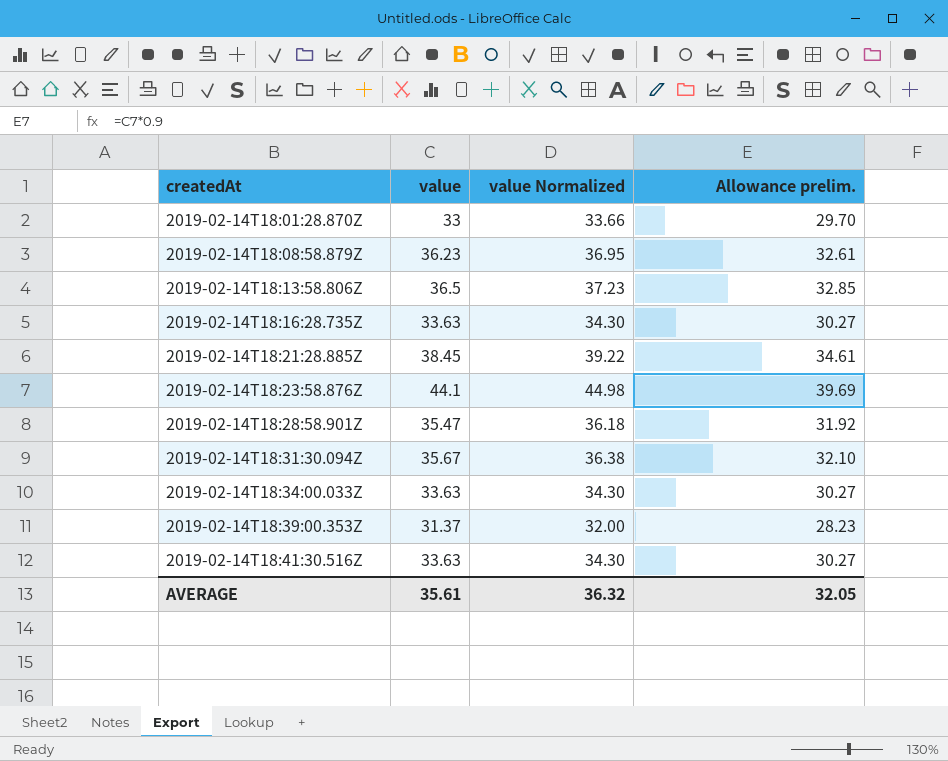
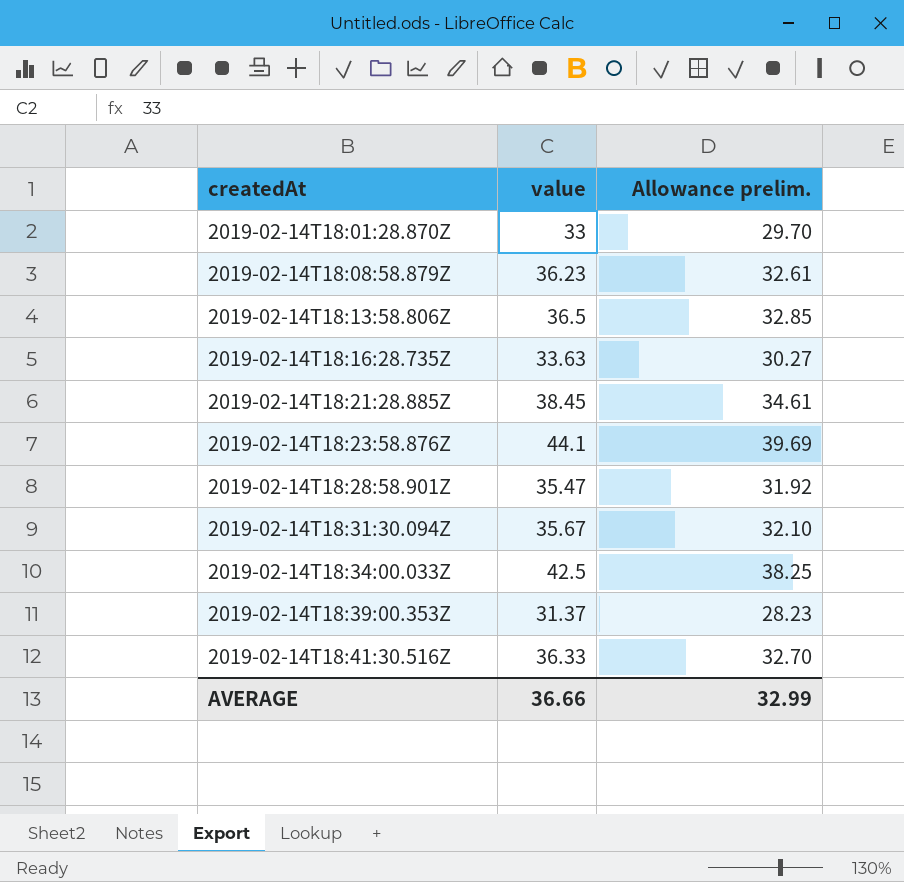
column value Normalized | formula: [value] * 1.02 -> none
2019-02-14T18:34:00.033Z | value: 33.63 -> 42.5
2019-02-14T18:34:00.033Z | Allowance prelim.: 30.27 -> 38.25
2019-02-14T18:41:30.516Z | value: 33.63 -> 36.33
2019-02-14T18:41:30.516Z | Allowance prelim.: 30.27 -> 32.70
AVERAGE | value: 35.61 -> 36.66
AVERAGE | Allowance prelim.: 32.05 -> 32.99

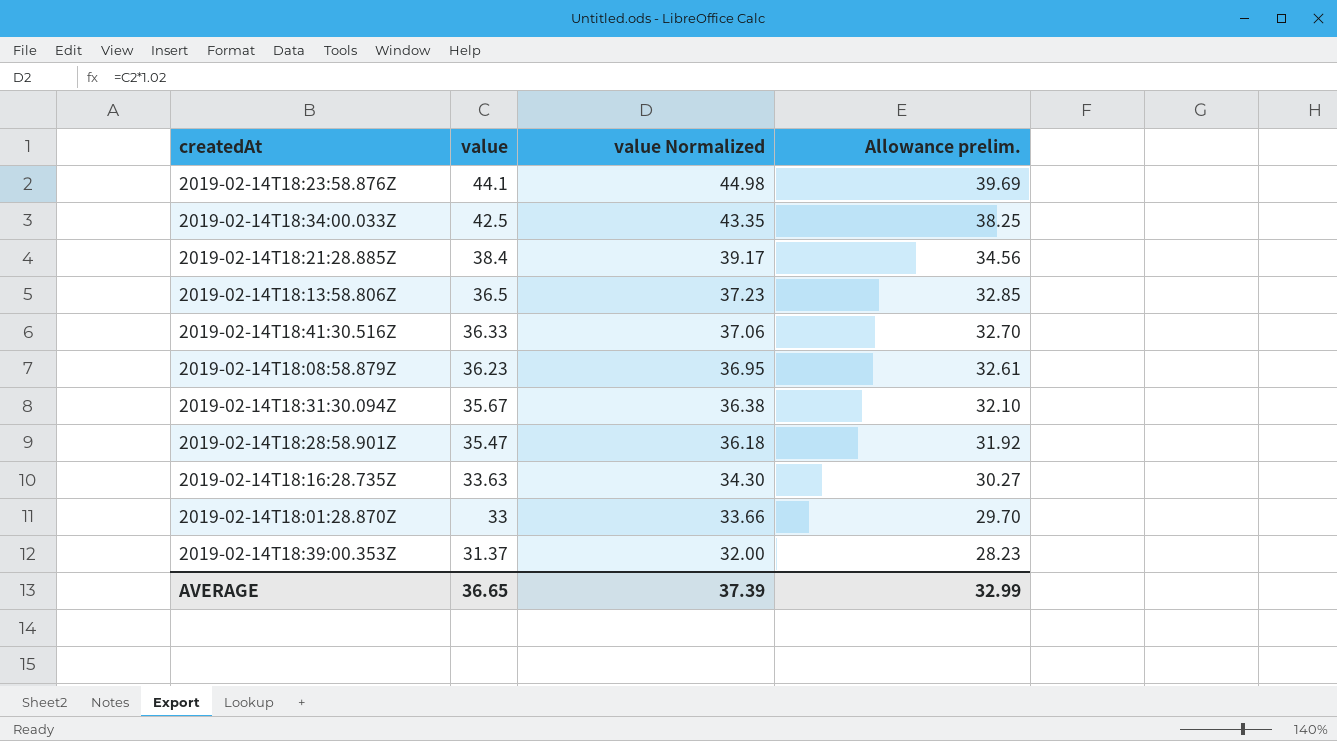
row order: createdAt ascending -> value descending
column value Normalized | formula: none -> [value] * 1.02
2019-02-14T18:21:28.885Z | value: 38.45 -> 38.4
2019-02-14T18:21:28.885Z | Allowance prelim.: 34.61 -> 34.56
AVERAGE | value: 36.66 -> 36.65

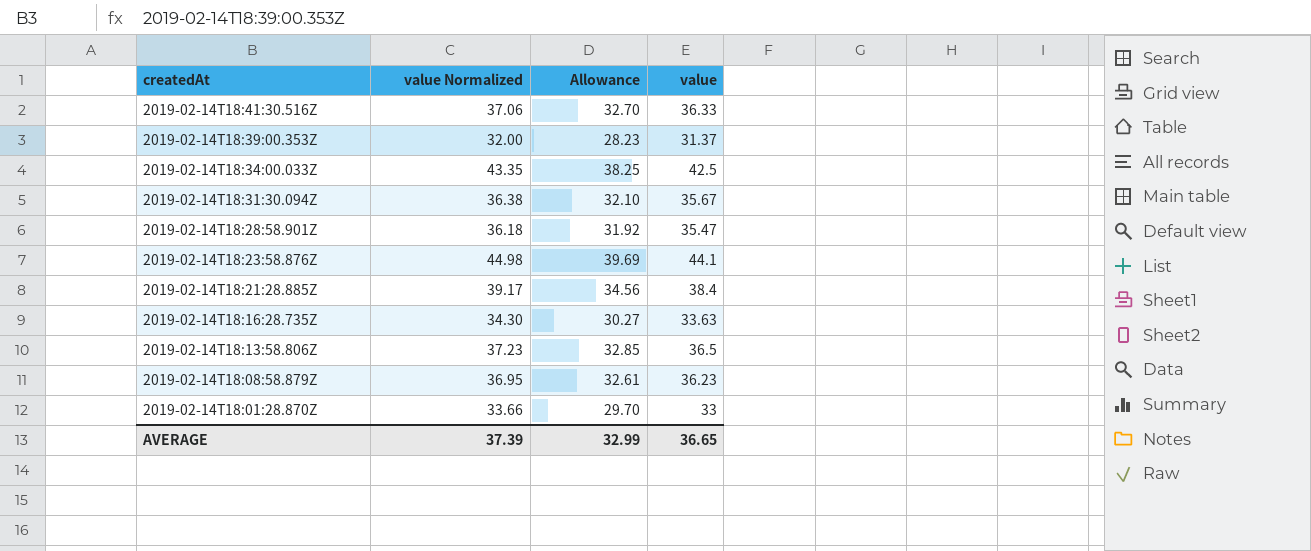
row order: value descending -> createdAt descending
column name: Allowance prelim. -> Allowance
column value | position: 2 -> 4

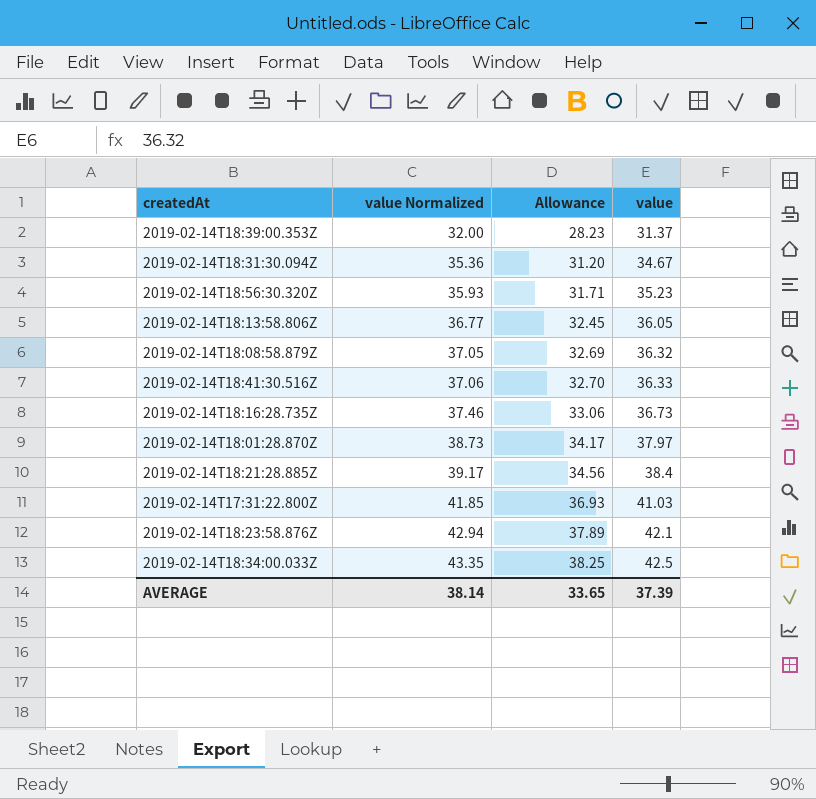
row order: createdAt descending -> value Normalized ascending
row 2019-02-14T18:28:58.901Z: 36.18 | 31.92 | 35.47 -> none
2019-02-14T18:31:30.094Z | value Normalized: 36.38 -> 35.36
2019-02-14T18:31:30.094Z | Allowance: 32.10 -> 31.20
2019-02-14T18:31:30.094Z | value: 35.67 -> 34.67
row 2019-02-14T18:56:30.320Z: none -> 35.93 | 31.71 | 35.23
2019-02-14T18:13:58.806Z | value Normalized: 37.23 -> 36.77
2019-02-14T18:13:58.806Z | Allowance: 32.85 -> 32.45
2019-02-14T18:13:58.806Z | value: 36.5 -> 36.05
2019-02-14T18:08:58.879Z | value Normalized: 36.95 -> 37.05
2019-02-14T18:08:58.879Z | Allowance: 32.61 -> 32.69
2019-02-14T18:08:58.879Z | value: 36.23 -> 36.32
2019-02-14T18:16:28.735Z | value Normalized: 34.30 -> 37.46
2019-02-14T18:16:28.735Z | Allowance: 30.27 -> 33.06
2019-02-14T18:16:28.735Z | value: 33.63 -> 36.73
2019-02-14T18:01:28.870Z | value Normalized: 33.66 -> 38.73
2019-02-14T18:01:28.870Z | Allowance: 29.70 -> 34.17
2019-02-14T18:01:28.870Z | value: 33 -> 37.97
row 2019-02-14T17:31:22.800Z: none -> 41.85 | 36.93 | 41.03
2019-02-14T18:23:58.876Z | value Normalized: 44.98 -> 42.94
2019-02-14T18:23:58.876Z | Allowance: 39.69 -> 37.89
2019-02-14T18:23:58.876Z | value: 44.1 -> 42.1
AVERAGE | value Normalized: 37.39 -> 38.14
AVERAGE | Allowance: 32.99 -> 33.65
AVERAGE | value: 36.65 -> 37.39

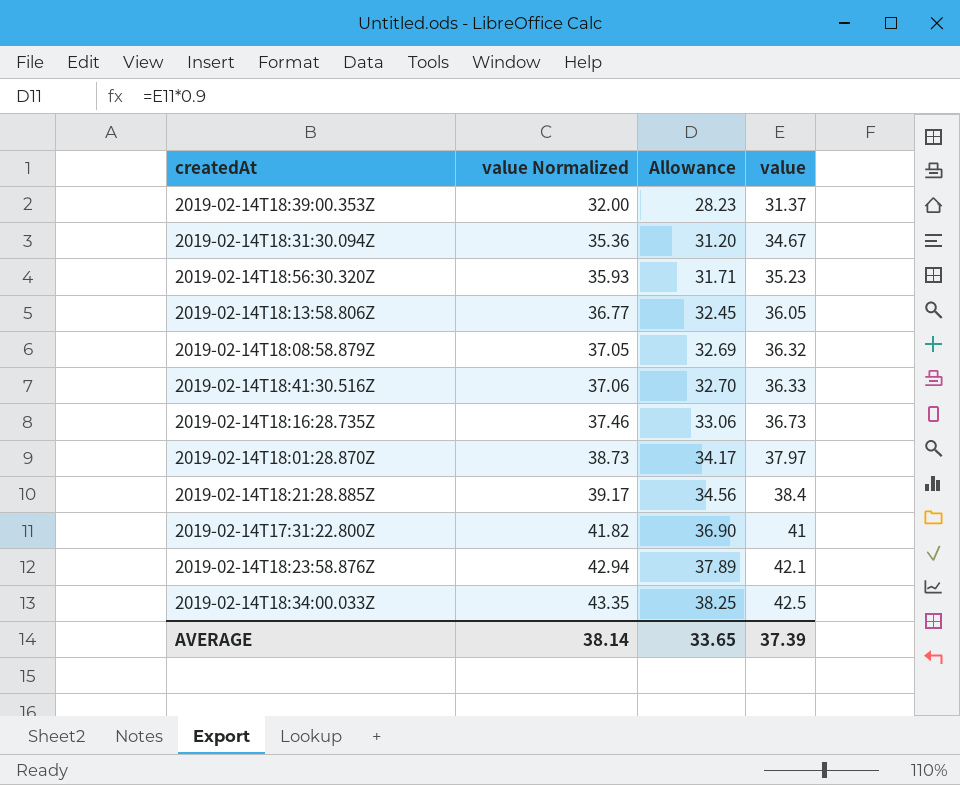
2019-02-14T17:31:22.800Z | value Normalized: 41.85 -> 41.82
2019-02-14T17:31:22.800Z | Allowance: 36.93 -> 36.90
2019-02-14T17:31:22.800Z | value: 41.03 -> 41

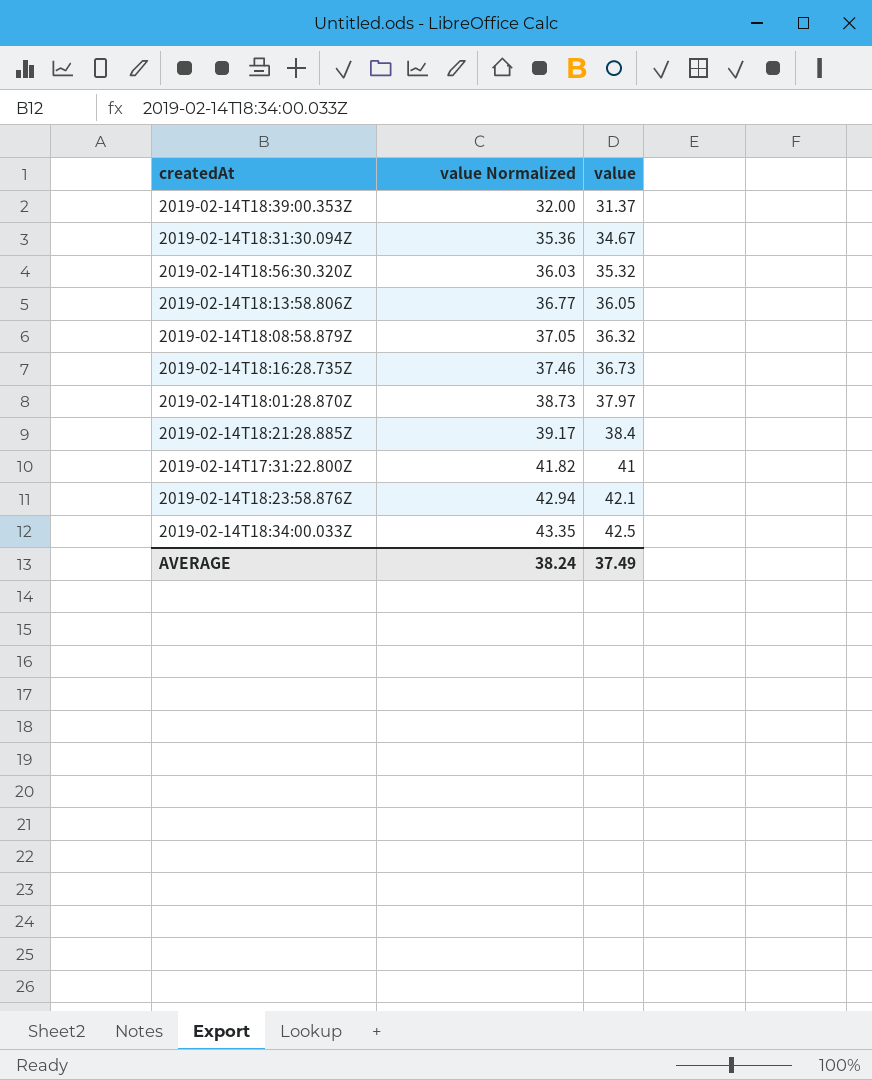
column Allowance | formula: [value] * 0.9 -> none
row 2019-02-14T18:41:30.516Z: 37.06 | 32.70 | 36.33 -> none
2019-02-14T18:56:30.320Z | value Normalized: 35.93 -> 36.03
2019-02-14T18:56:30.320Z | value: 35.23 -> 35.32
AVERAGE | value Normalized: 38.14 -> 38.24
AVERAGE | value: 37.39 -> 37.49

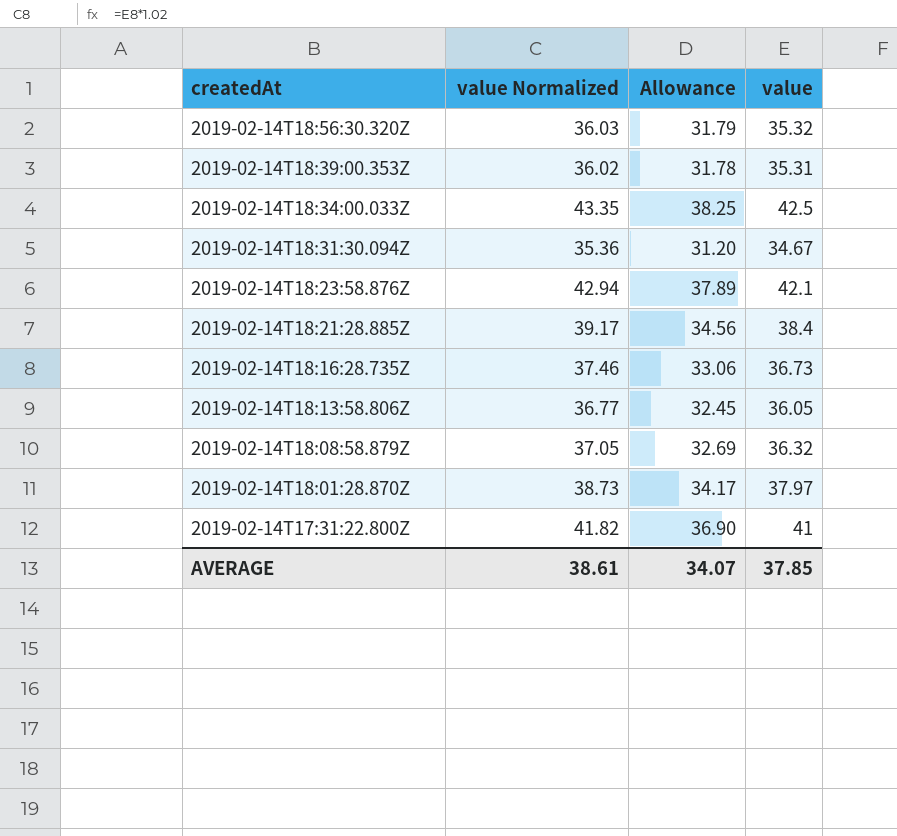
row order: value Normalized ascending -> createdAt descending
column Allowance | formula: none -> [value] * 0.9
2019-02-14T18:39:00.353Z | value Normalized: 32.00 -> 36.02
2019-02-14T18:39:00.353Z | value: 31.37 -> 35.31
AVERAGE | value Normalized: 38.24 -> 38.61
AVERAGE | value: 37.49 -> 37.85

